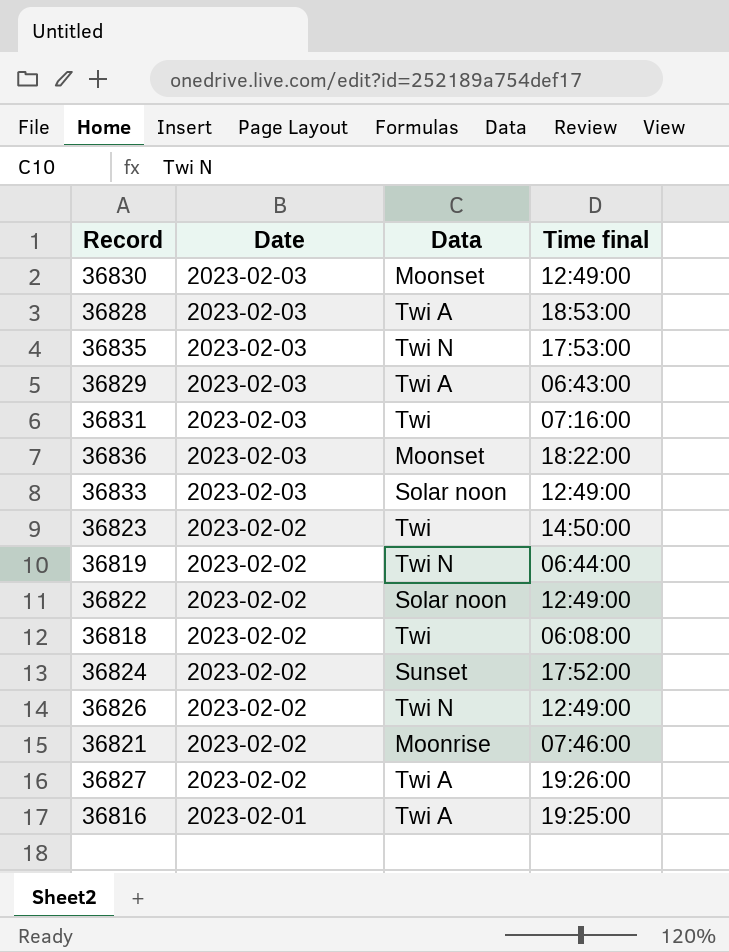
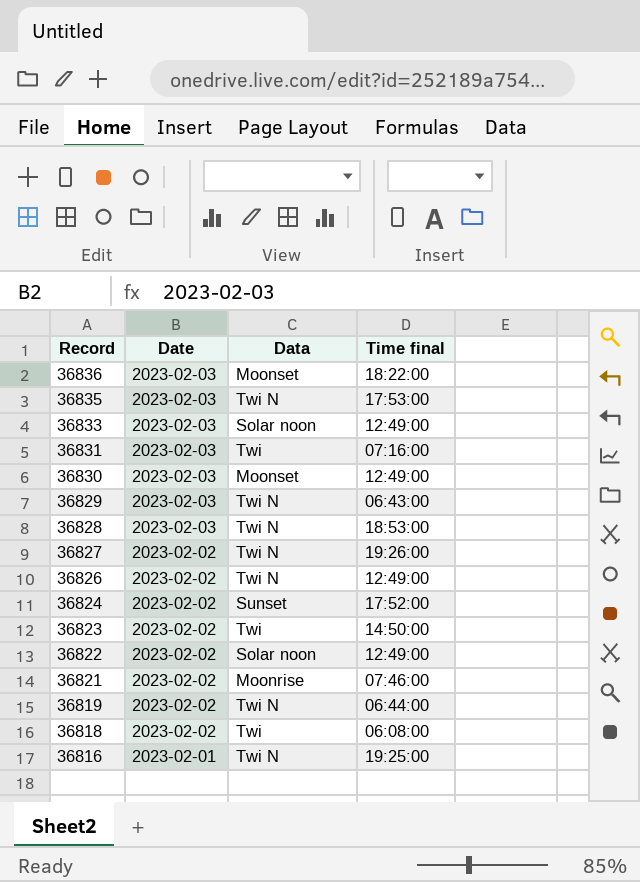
row order: Date descending -> Record descending
36829 | Data: Twi A -> Twi N
36828 | Data: Twi A -> Twi N
36827 | Data: Twi A -> Twi N
36816 | Data: Twi A -> Twi N

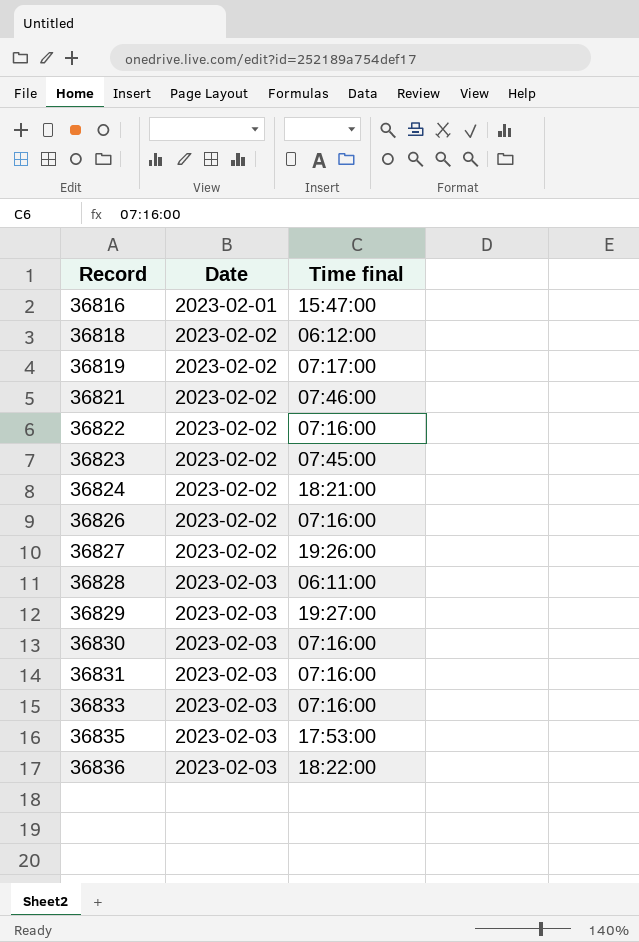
row order: Record descending -> Record ascending
column Data | position: 3 -> none
36816 | Time final: 19:25:00 -> 15:47:00
36818 | Time final: 06:08:00 -> 06:12:00
36819 | Time final: 06:44:00 -> 07:17:00
36822 | Time final: 12:49:00 -> 07:16:00
36823 | Time final: 14:50:00 -> 07:45:00
36824 | Time final: 17:52:00 -> 18:21:00
36826 | Time final: 12:49:00 -> 07:16:00
36828 | Time final: 18:53:00 -> 06:11:00
36829 | Time final: 06:43:00 -> 19:27:00
36830 | Time final: 12:49:00 -> 07:16:00
36833 | Time final: 12:49:00 -> 07:16:00

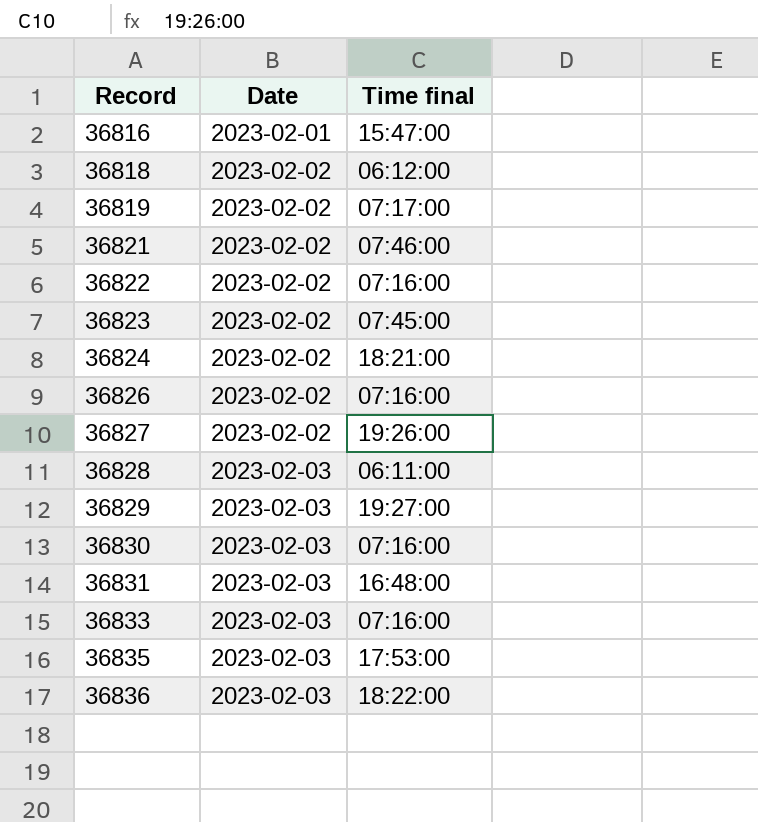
36831 | Time final: 07:16:00 -> 16:48:00

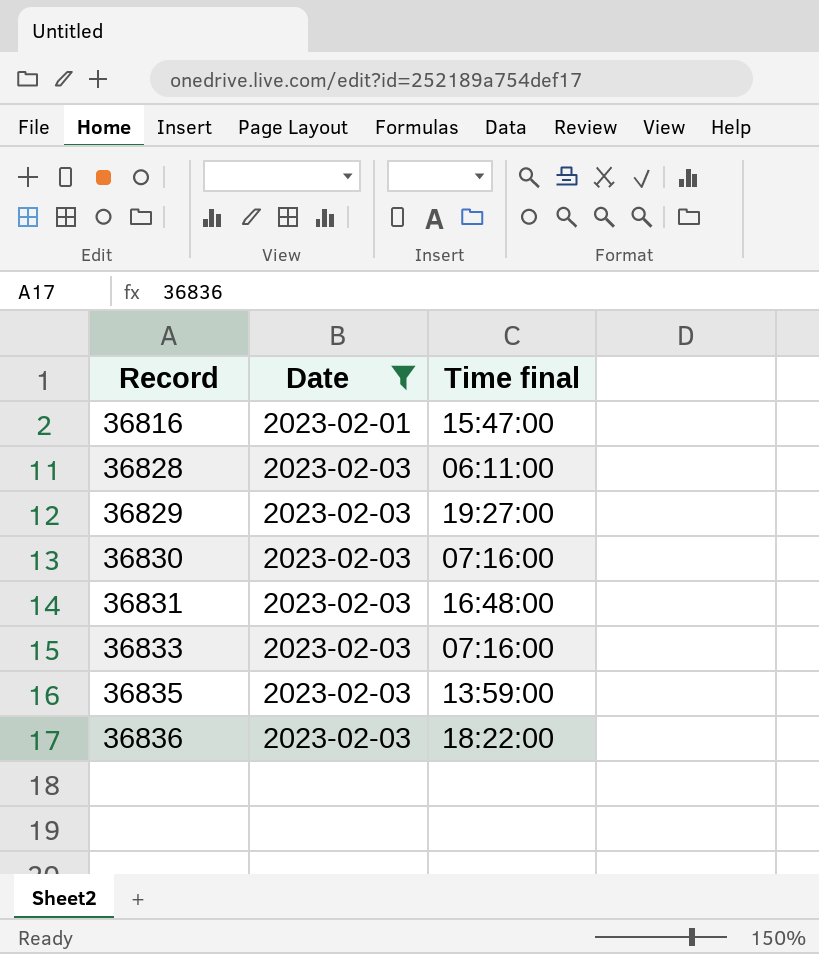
filter: none -> Date != 2023-02-02
36835 | Time final: 17:53:00 -> 13:59:00

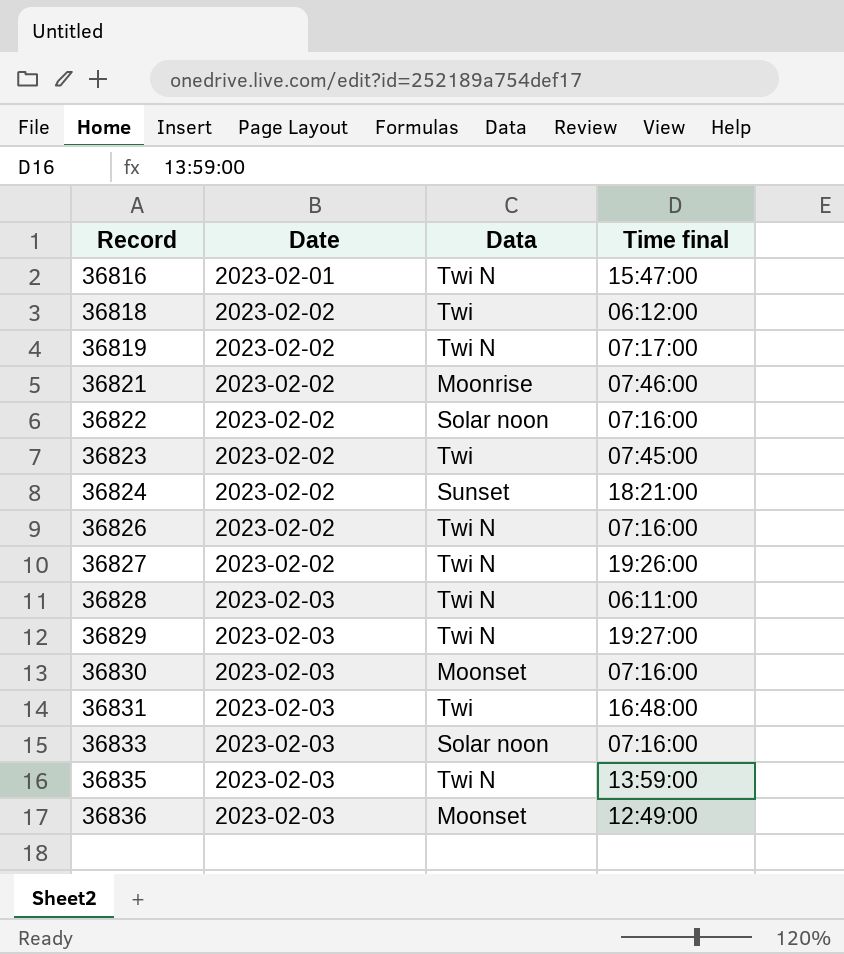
filter: Date != 2023-02-02 -> none
column Data | position: none -> 3
36836 | Time final: 18:22:00 -> 12:49:00

